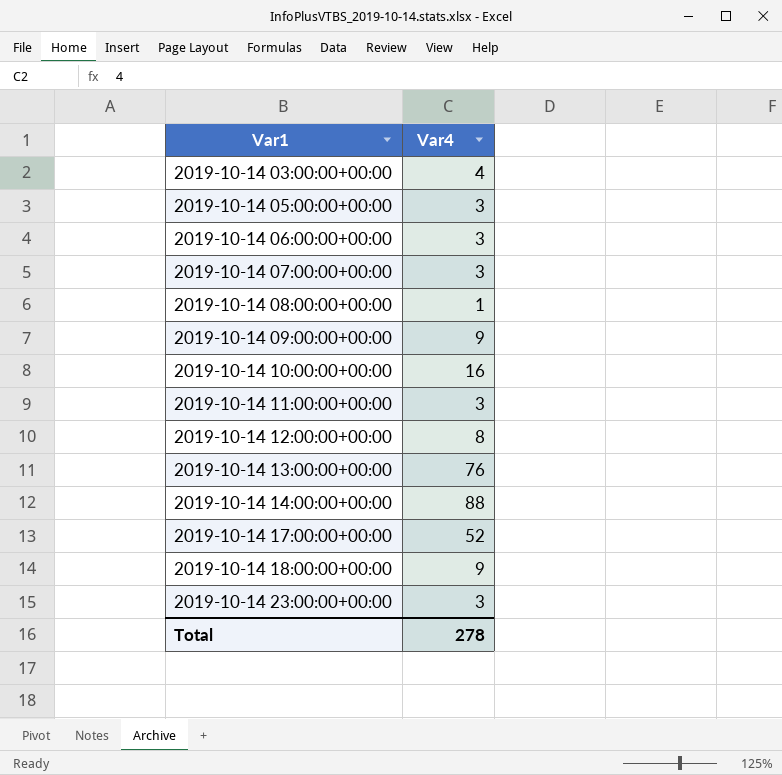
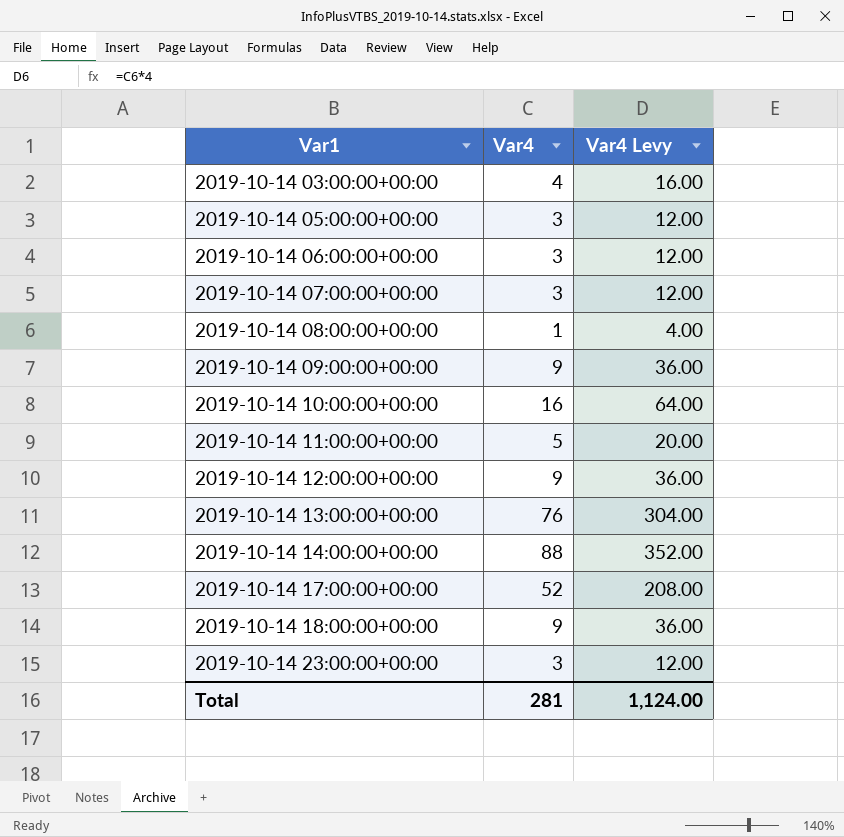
column Var4 Levy | formula: none -> [Var4] * 4
2019-10-14 11:00:00+00:00 | Var4: 3 -> 5
2019-10-14 12:00:00+00:00 | Var4: 8 -> 9
Total | Var4: 278 -> 281

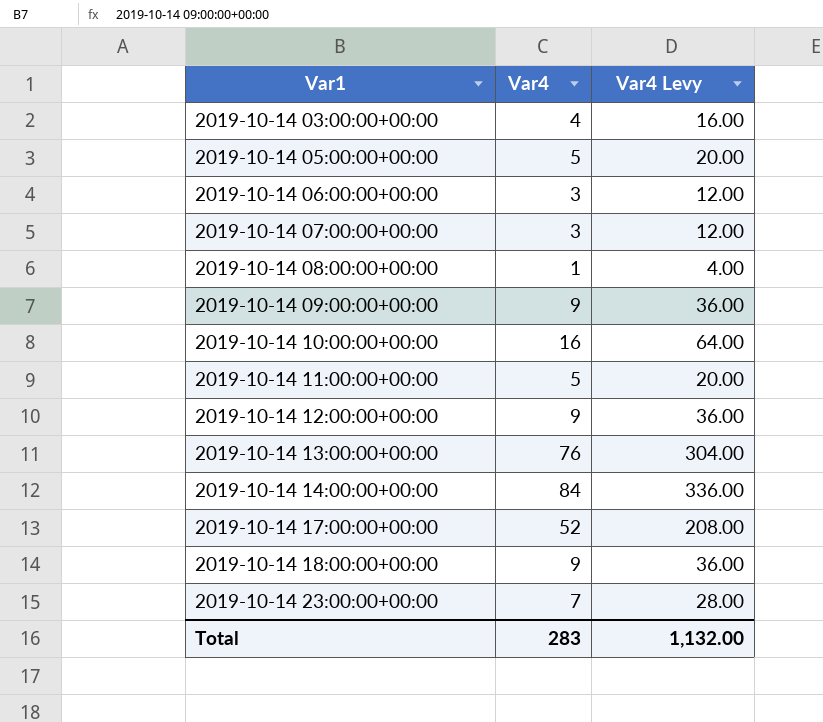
2019-10-14 05:00:00+00:00 | Var4: 3 -> 5
2019-10-14 05:00:00+00:00 | Var4 Levy: 12.00 -> 20.00
2019-10-14 14:00:00+00:00 | Var4: 88 -> 84
2019-10-14 14:00:00+00:00 | Var4 Levy: 352.00 -> 336.00
2019-10-14 23:00:00+00:00 | Var4: 3 -> 7
2019-10-14 23:00:00+00:00 | Var4 Levy: 12.00 -> 28.00
Total | Var4: 281 -> 283
Total | Var4 Levy: 1,124.00 -> 1,132.00

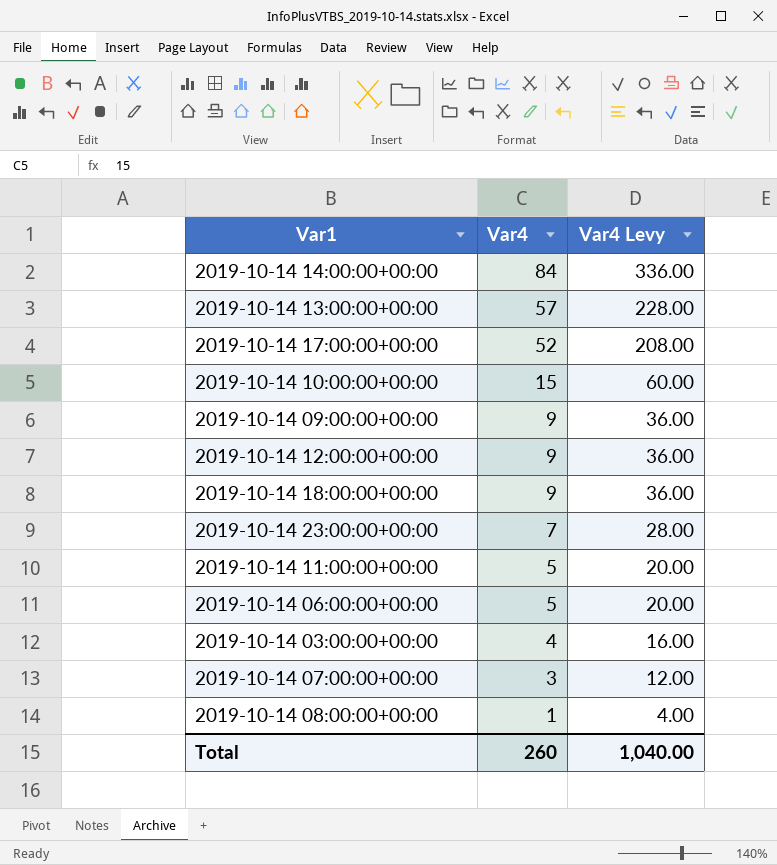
row order: Var1 ascending -> Var4 descending
row 2019-10-14 05:00:00+00:00: 5 | 20.00 -> none
2019-10-14 13:00:00+00:00 | Var4: 76 -> 57
2019-10-14 13:00:00+00:00 | Var4 Levy: 304.00 -> 228.00
2019-10-14 10:00:00+00:00 | Var4: 16 -> 15
2019-10-14 10:00:00+00:00 | Var4 Levy: 64.00 -> 60.00
2019-10-14 06:00:00+00:00 | Var4: 3 -> 5
2019-10-14 06:00:00+00:00 | Var4 Levy: 12.00 -> 20.00
Total | Var4: 283 -> 260
Total | Var4 Levy: 1,132.00 -> 1,040.00

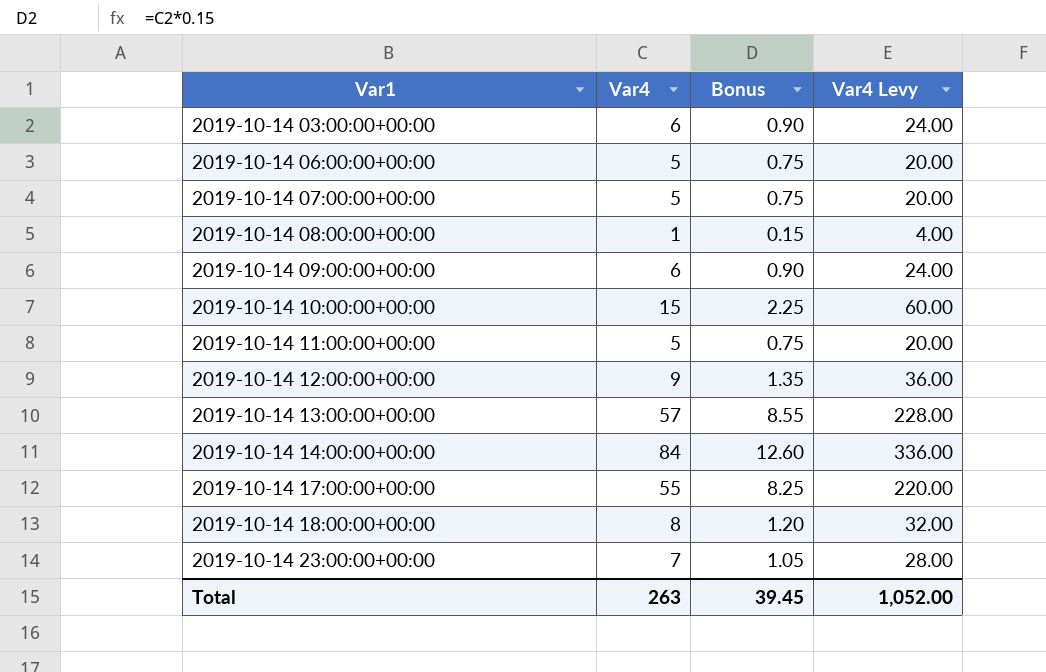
row order: Var4 descending -> Var1 ascending
column Bonus | formula: none -> [Var4] * 0.15
2019-10-14 03:00:00+00:00 | Var4: 4 -> 6
2019-10-14 03:00:00+00:00 | Var4 Levy: 16.00 -> 24.00
2019-10-14 07:00:00+00:00 | Var4: 3 -> 5
2019-10-14 07:00:00+00:00 | Var4 Levy: 12.00 -> 20.00
2019-10-14 09:00:00+00:00 | Var4: 9 -> 6
2019-10-14 09:00:00+00:00 | Var4 Levy: 36.00 -> 24.00
2019-10-14 17:00:00+00:00 | Var4: 52 -> 55
2019-10-14 17:00:00+00:00 | Var4 Levy: 208.00 -> 220.00
2019-10-14 18:00:00+00:00 | Var4: 9 -> 8
2019-10-14 18:00:00+00:00 | Var4 Levy: 36.00 -> 32.00
Total | Var4: 260 -> 263
Total | Var4 Levy: 1,040.00 -> 1,052.00

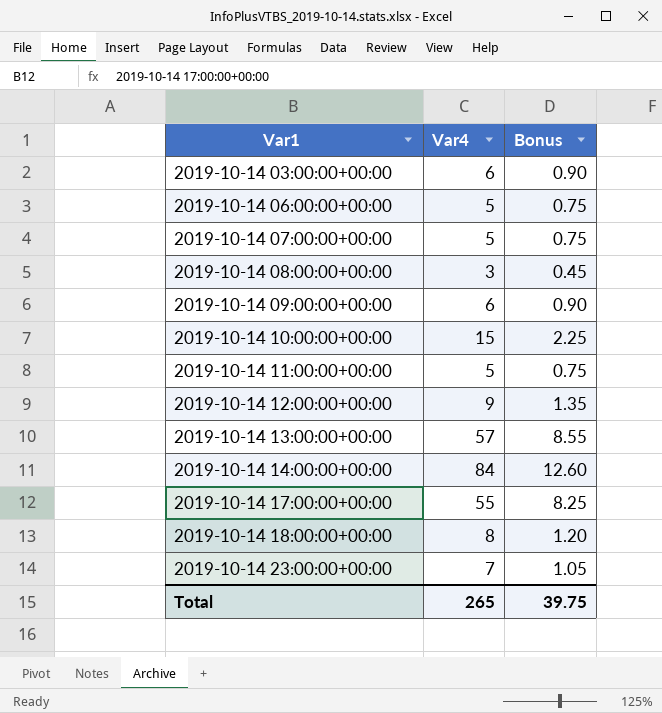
column Var4 Levy | formula: [Var4] * 4 -> none
2019-10-14 08:00:00+00:00 | Var4: 1 -> 3
2019-10-14 08:00:00+00:00 | Bonus: 0.15 -> 0.45
Total | Var4: 263 -> 265
Total | Bonus: 39.45 -> 39.75

